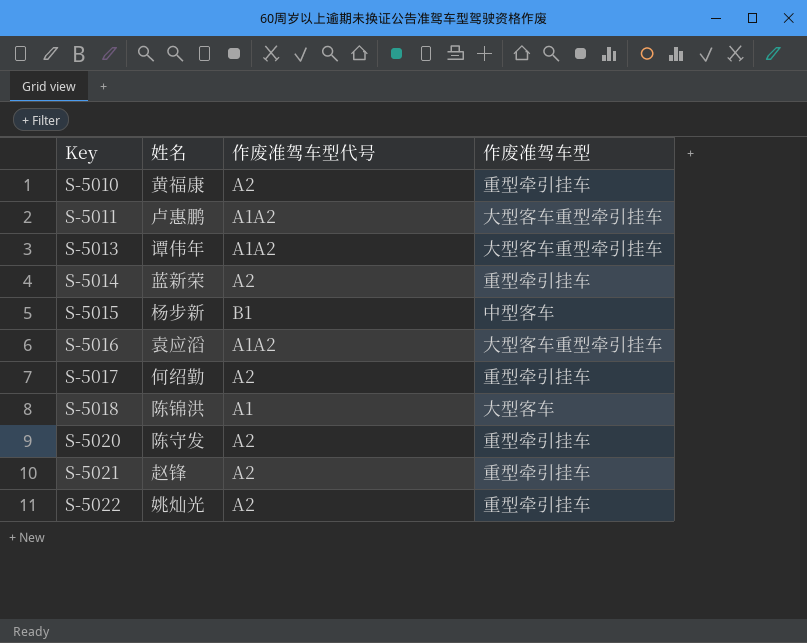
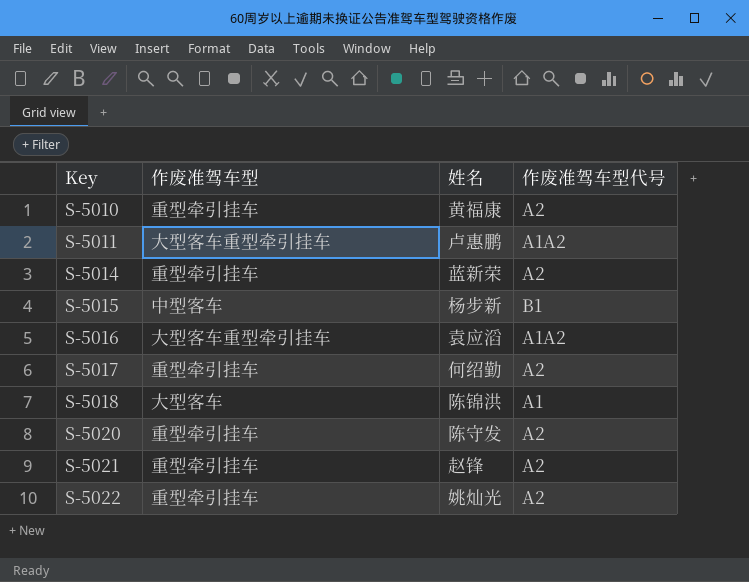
column 作废准驾车型 | position: 4 -> 2
row S-5013: 谭伟年 | A1A2 | 大型客车重型牵引挂车 -> none

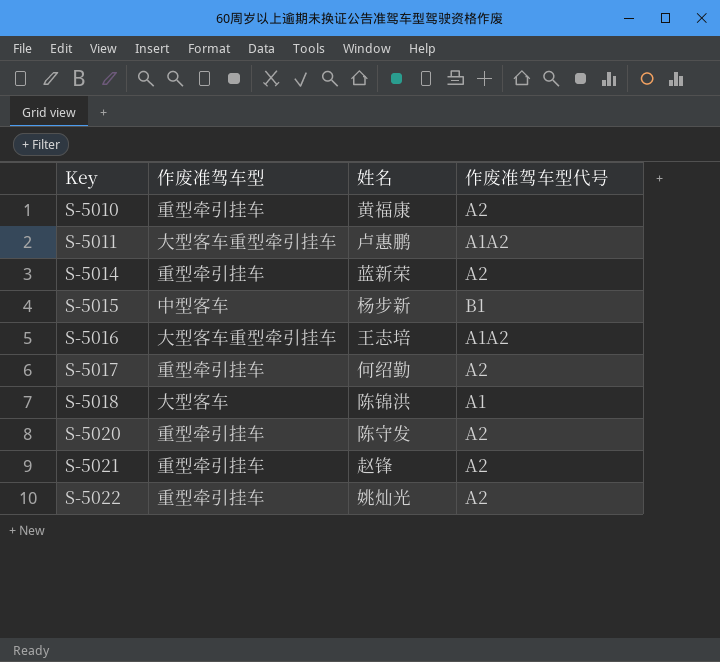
S-5016 | 姓名: 袁应滔 -> 王志培

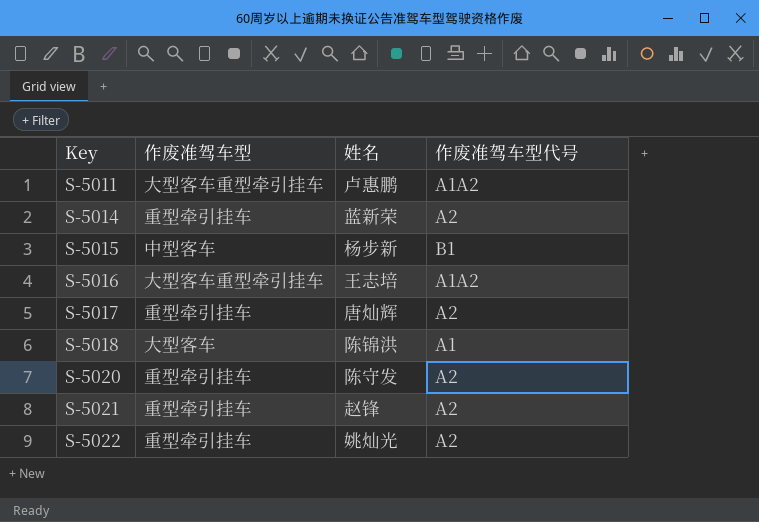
row S-5010: 重型牵引挂车 | 黄福康 | A2 -> none
S-5017 | 姓名: 何绍勤 -> 唐灿辉

